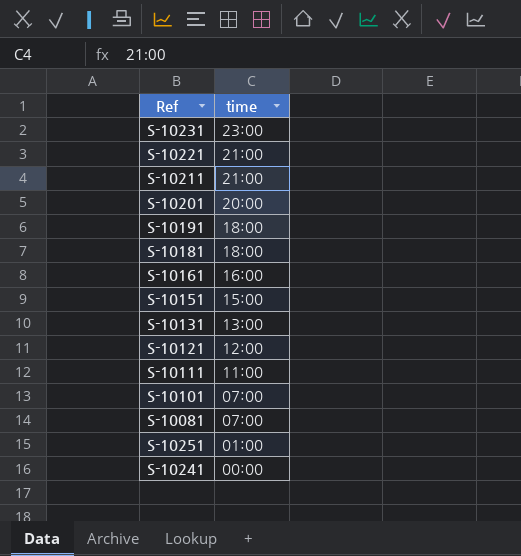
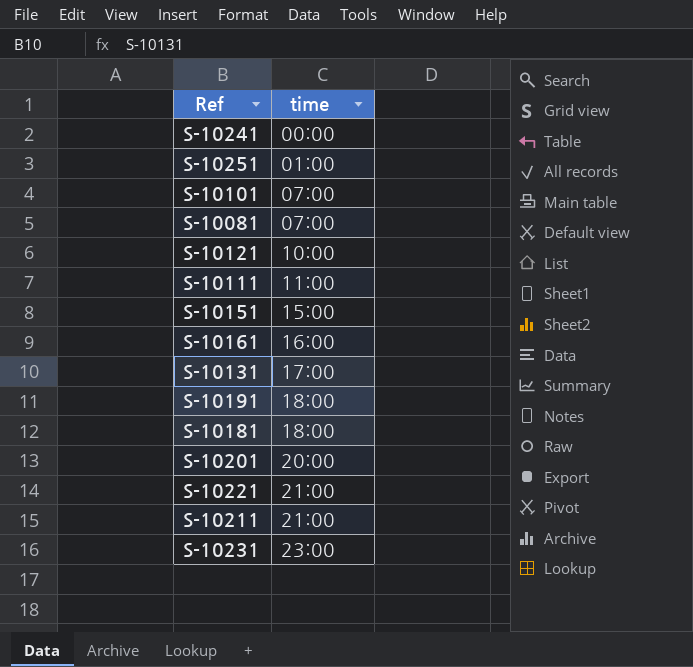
row order: time descending -> time ascending
S-10121 | time: 12:00 -> 10:00
S-10131 | time: 13:00 -> 17:00

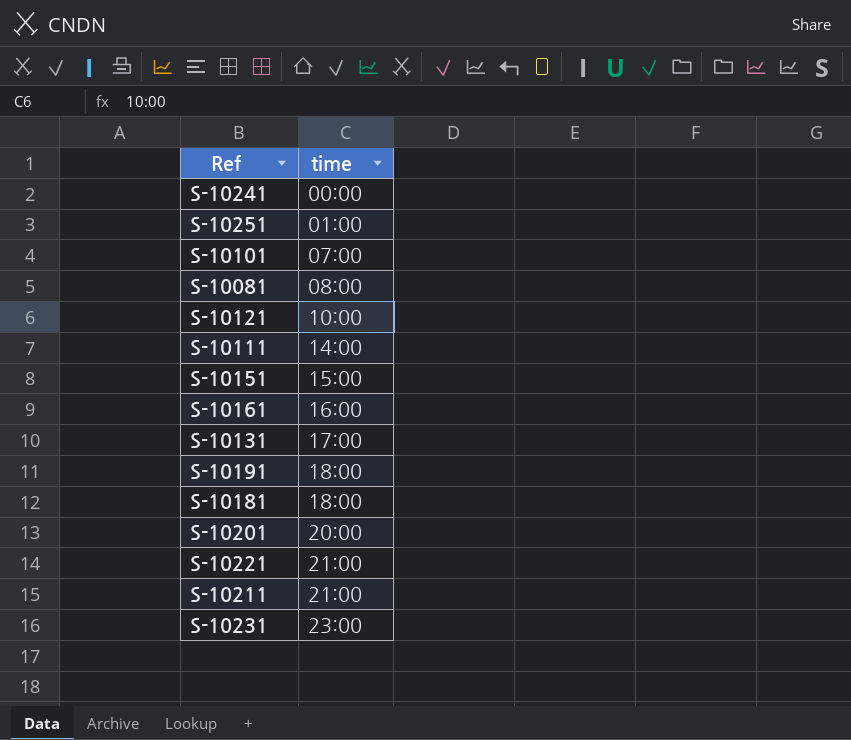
S-10081 | time: 07:00 -> 08:00
S-10111 | time: 11:00 -> 14:00

